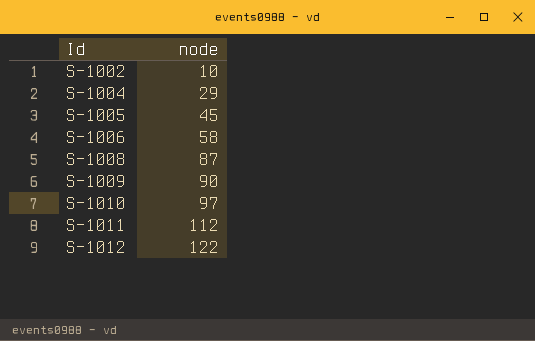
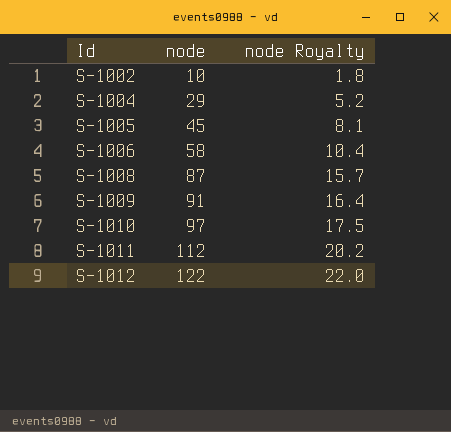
column node Royalty | formula: none -> [node] * 0.18
S-1009 | node: 90 -> 91

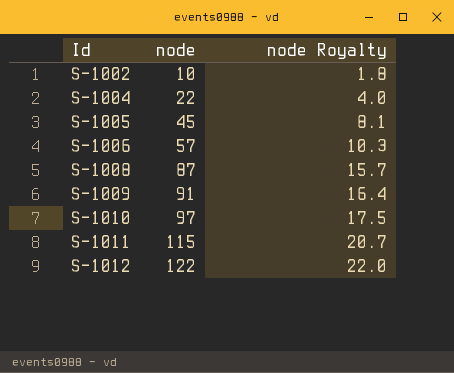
S-1004 | node: 29 -> 22
S-1004 | node Royalty: 5.2 -> 4.0
S-1006 | node: 58 -> 57
S-1006 | node Royalty: 10.4 -> 10.3
S-1011 | node: 112 -> 115
S-1011 | node Royalty: 20.2 -> 20.7

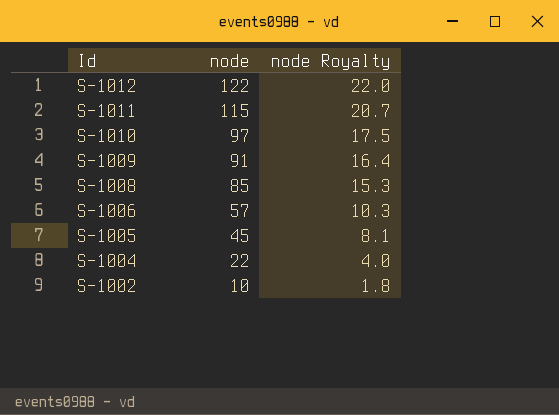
row order: Id ascending -> Id descending
S-1008 | node: 87 -> 85
S-1008 | node Royalty: 15.7 -> 15.3

